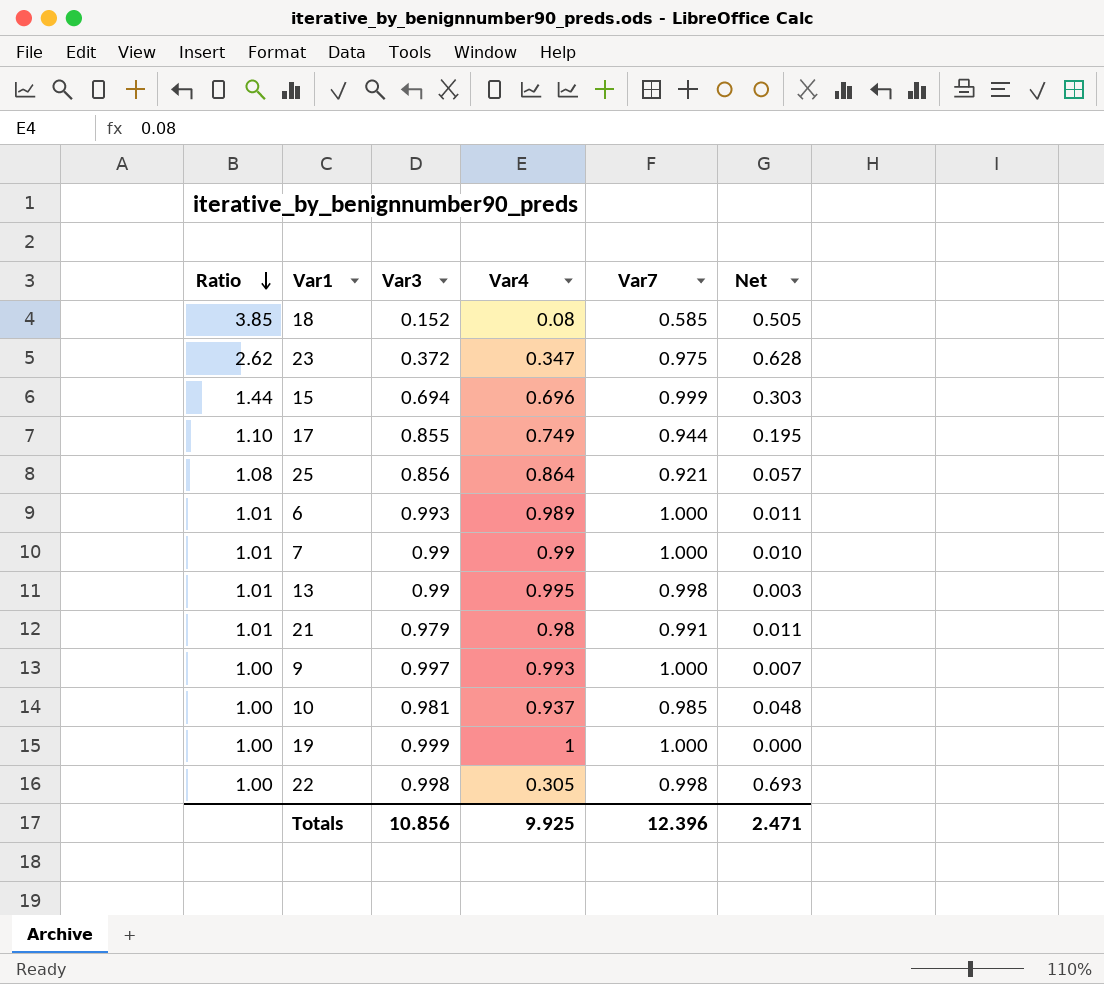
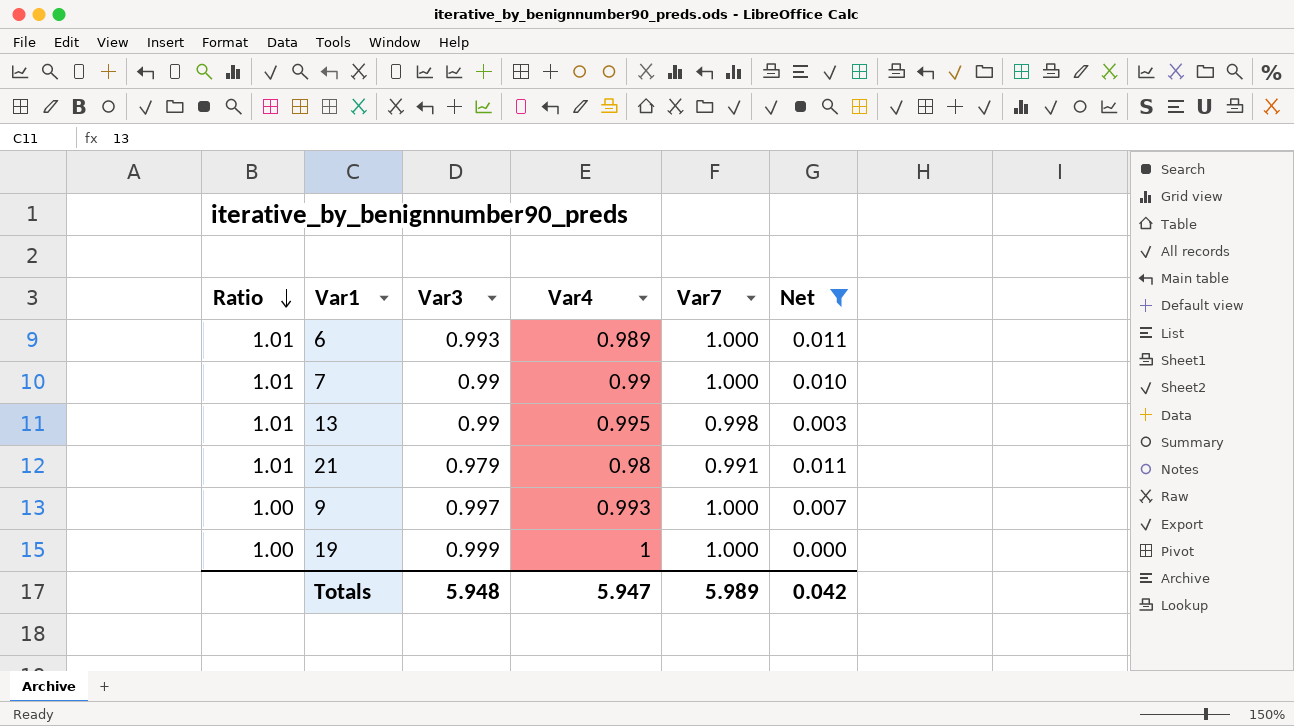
filter: none -> Net <= 0.011
Totals | Var3: 10.856 -> 5.948
Totals | Var4: 9.925 -> 5.947
Totals | Var7: 12.396 -> 5.989
Totals | Net: 2.471 -> 0.042

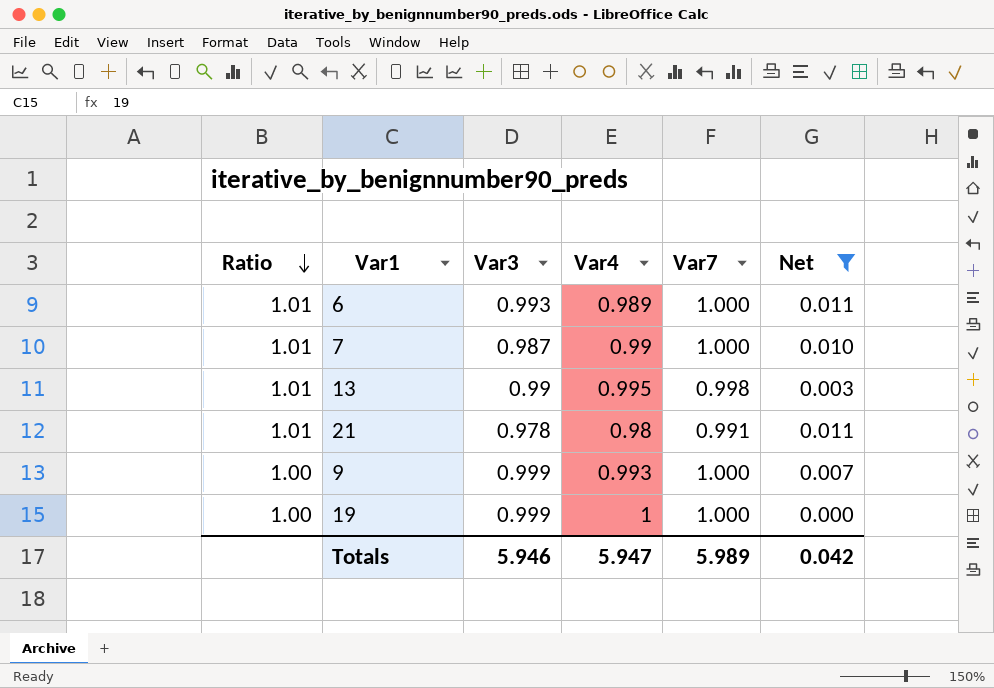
7 | Var3: 0.99 -> 0.987
21 | Var3: 0.979 -> 0.978
9 | Var3: 0.997 -> 0.999
Totals | Var3: 5.948 -> 5.946

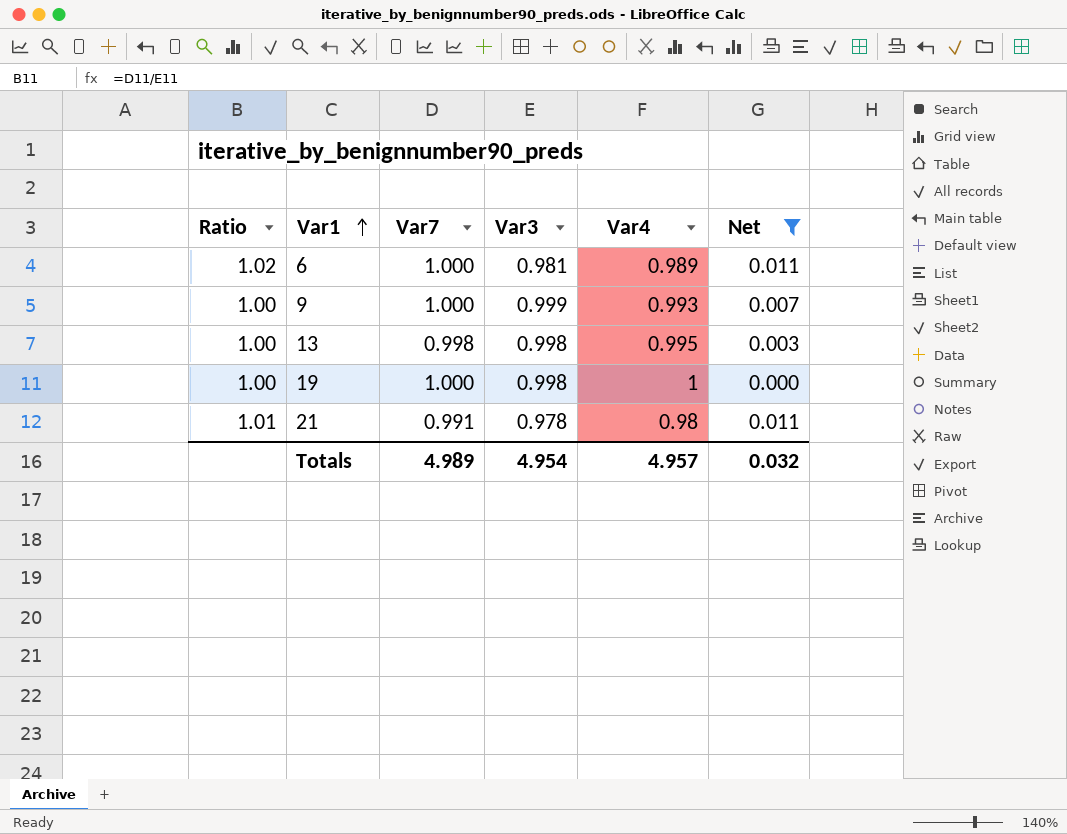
row order: Ratio descending -> Var1 ascending
column Var7 | position: 5 -> 3
row 7: 1.01 | 0.987 | 0.99 | 1.000 | 0.010 -> none
6 | Ratio: 1.01 -> 1.02
6 | Var3: 0.993 -> 0.981
13 | Ratio: 1.01 -> 1.00
13 | Var3: 0.99 -> 0.998
19 | Var3: 0.999 -> 0.998
Totals | Var7: 5.989 -> 4.989
Totals | Var3: 5.946 -> 4.954
Totals | Var4: 5.947 -> 4.957
Totals | Net: 0.042 -> 0.032

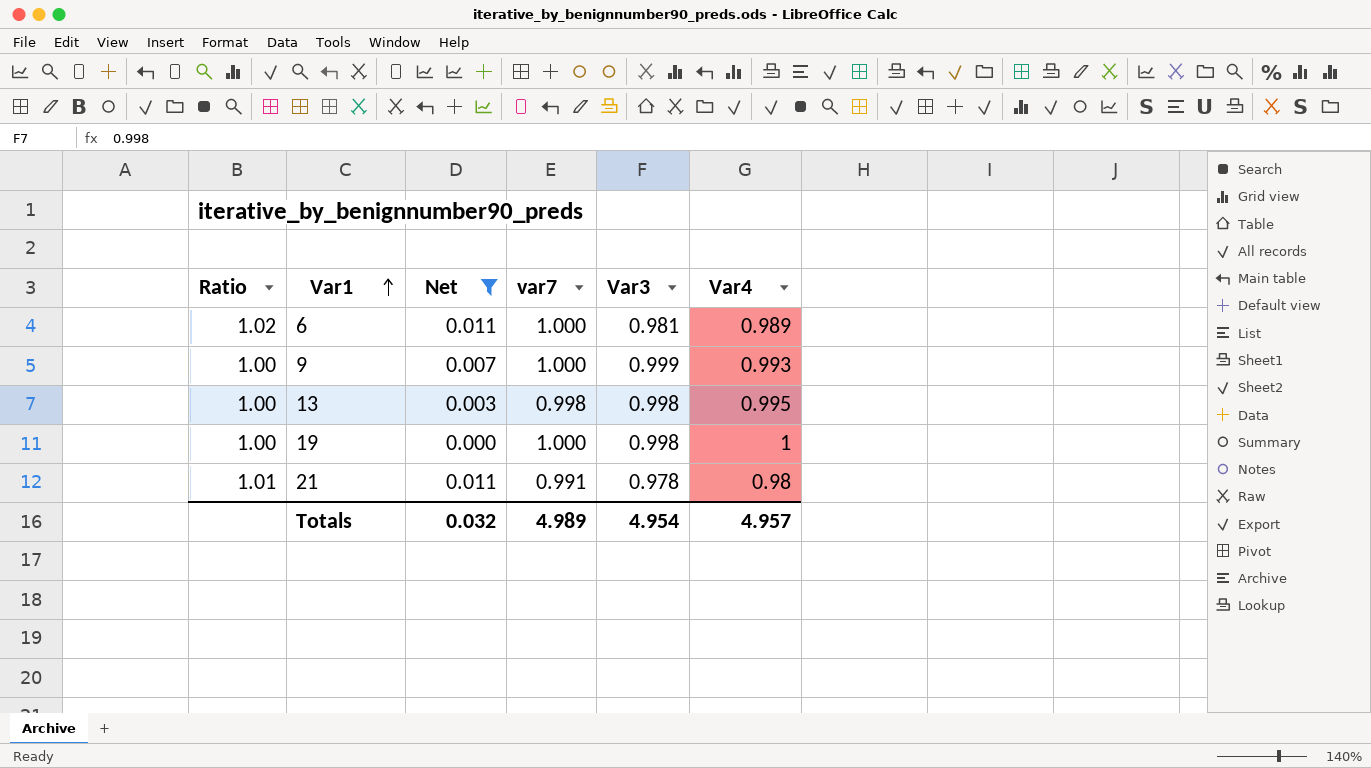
column Net | position: 6 -> 3
column name: Var7 -> var7

